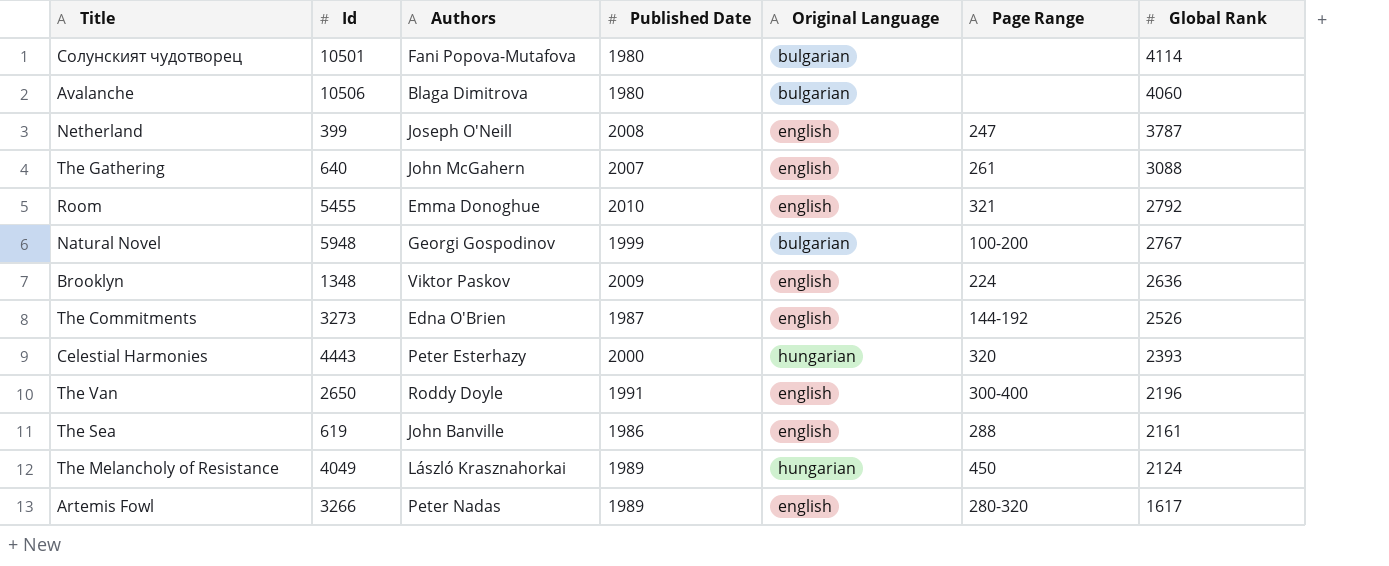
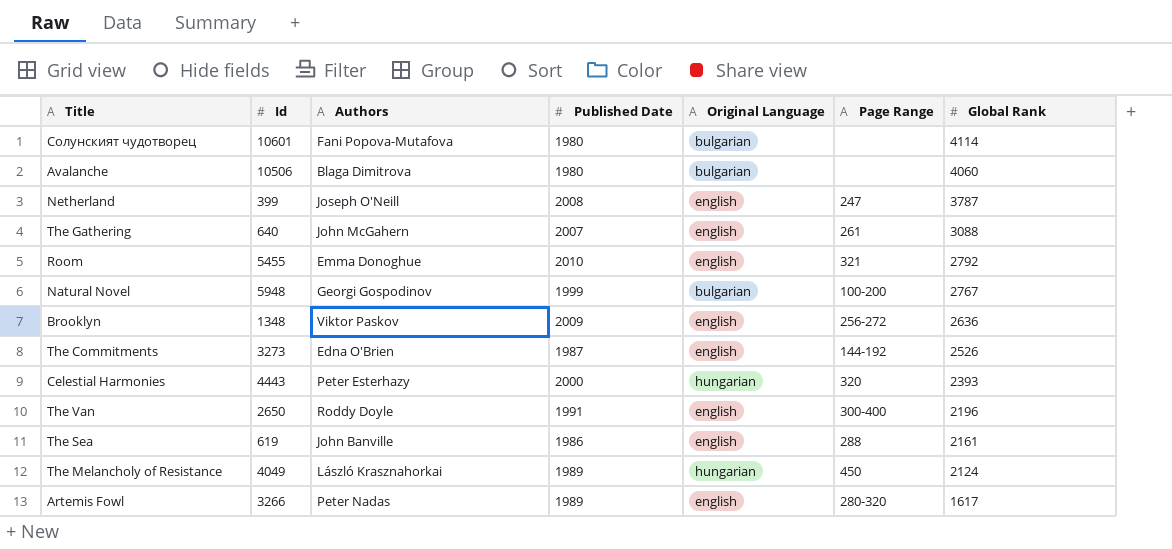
Солунският чудотворец | Id: 10501 -> 10601
Brooklyn | Page Range: 224 -> 256-272

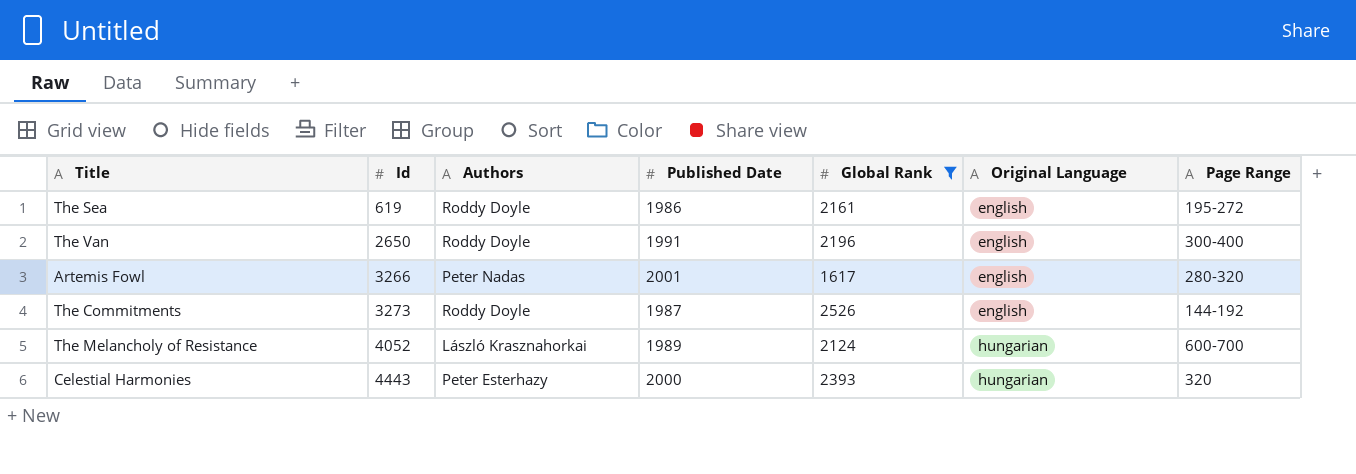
filter: none -> Global Rank <= 2526
row order: Global Rank descending -> Id ascending
column Global Rank | position: 7 -> 5
The Sea | Authors: John Banville -> Roddy Doyle
The Sea | Page Range: 288 -> 195-272
Artemis Fowl | Published Date: 1989 -> 2001
The Commitments | Authors: Edna O'Brien -> Roddy Doyle
The Melancholy of Resistance | Id: 4049 -> 4052
The Melancholy of Resistance | Page Range: 450 -> 600-700

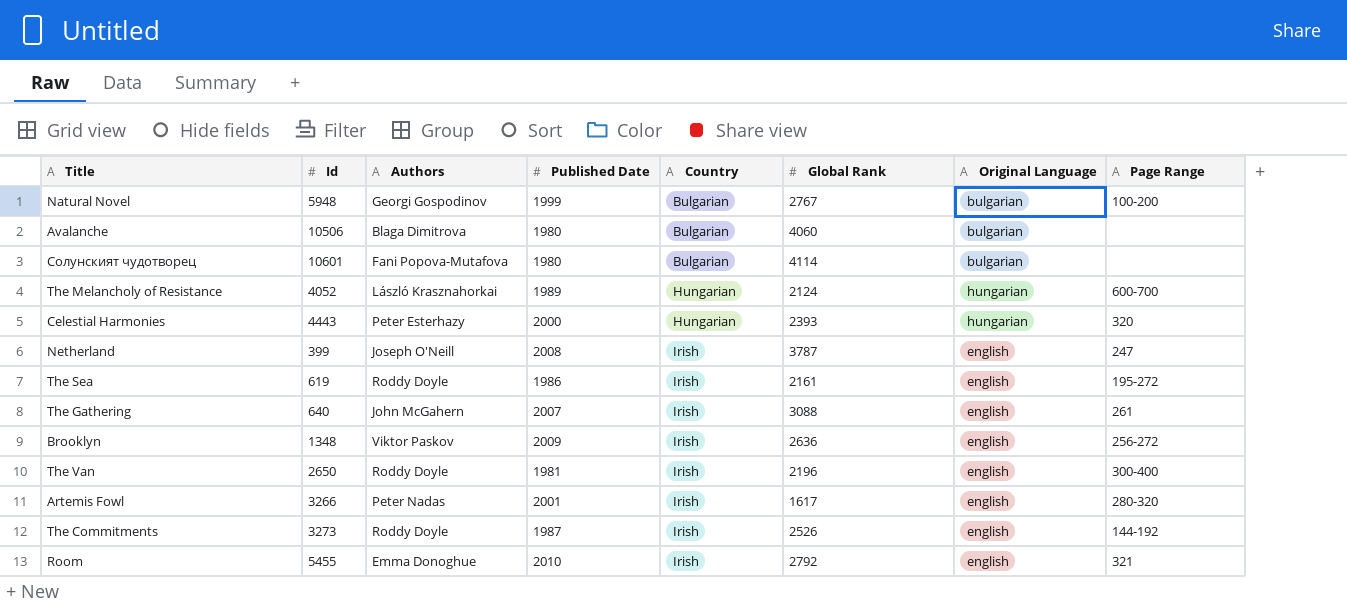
filter: Global Rank <= 2526 -> none
row order: Id ascending -> Country ascending
column Country | position: none -> 5
The Van | Published Date: 1991 -> 1981

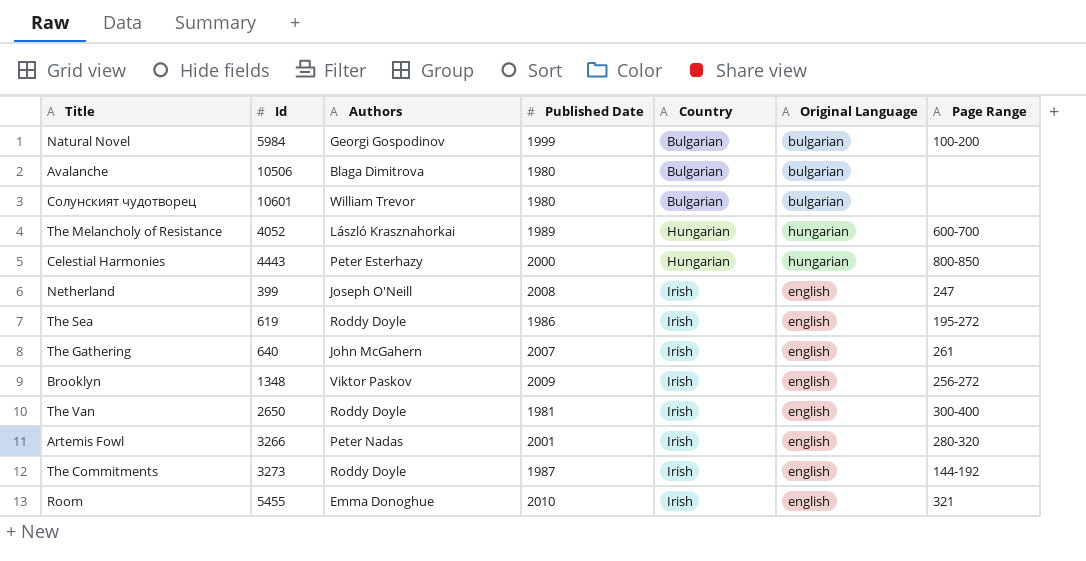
column Global Rank | position: 6 -> none
Natural Novel | Id: 5948 -> 5984
Солунският чудотворец | Authors: Fani Popova-Mutafova -> William Trevor
Celestial Harmonies | Page Range: 320 -> 800-850

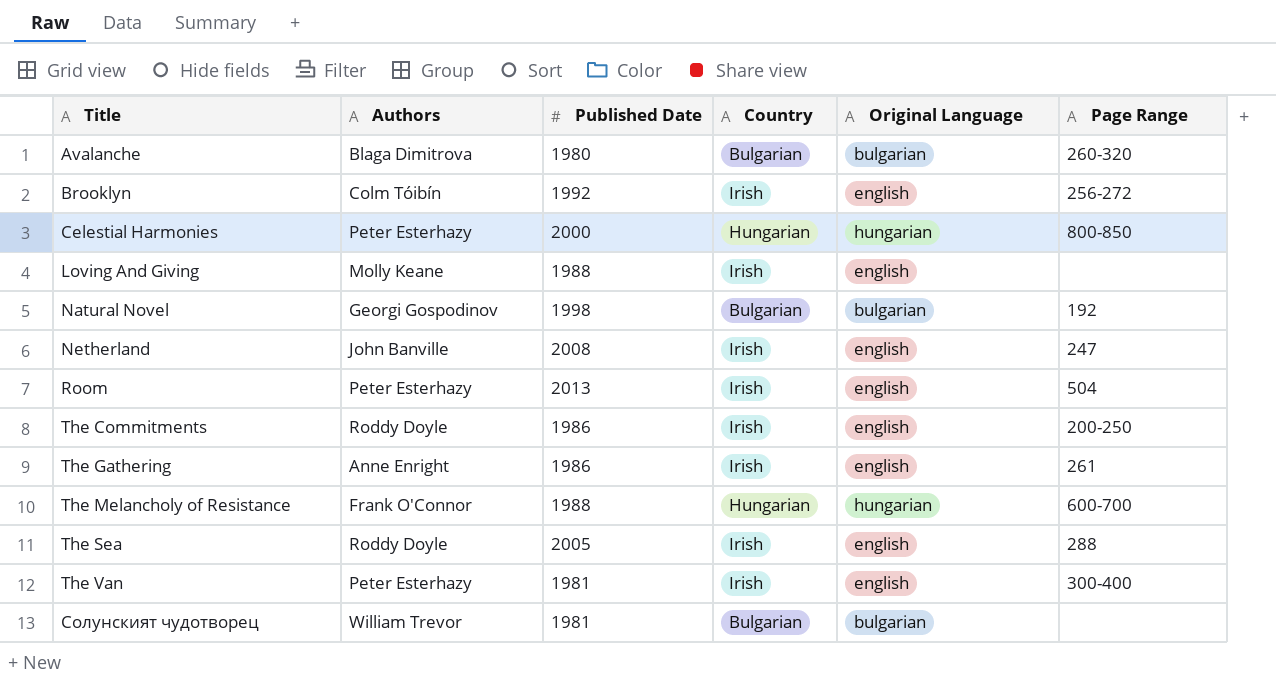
row order: Country ascending -> Title ascending
column Id | position: 2 -> none
row Artemis Fowl: 3266 | Peter Nadas | 2001 | Irish | english | 280-320 -> none
Avalanche | Page Range: none -> 260-320
Brooklyn | Authors: Viktor Paskov -> Colm Tóibín
Brooklyn | Published Date: 2009 -> 1992
row Loving And Giving: none -> Molly Keane | 1988 | Irish | english | none
Natural Novel | Published Date: 1999 -> 1998
Natural Novel | Page Range: 100-200 -> 192
Netherland | Authors: Joseph O'Neill -> John Banville
Room | Authors: Emma Donoghue -> Peter Esterhazy
Room | Published Date: 2010 -> 2013
Room | Page Range: 321 -> 504
The Commitments | Published Date: 1987 -> 1986
The Commitments | Page Range: 144-192 -> 200-250
The Gathering | Authors: John McGahern -> Anne Enright
The Gathering | Published Date: 2007 -> 1986
The Melancholy of Resistance | Authors: László Krasznahorkai -> Frank O'Connor
The Melancholy of Resistance | Published Date: 1989 -> 1988
The Sea | Published Date: 1986 -> 2005
The Sea | Page Range: 195-272 -> 288
The Van | Authors: Roddy Doyle -> Peter Esterhazy
Солунският чудотворец | Published Date: 1980 -> 1981

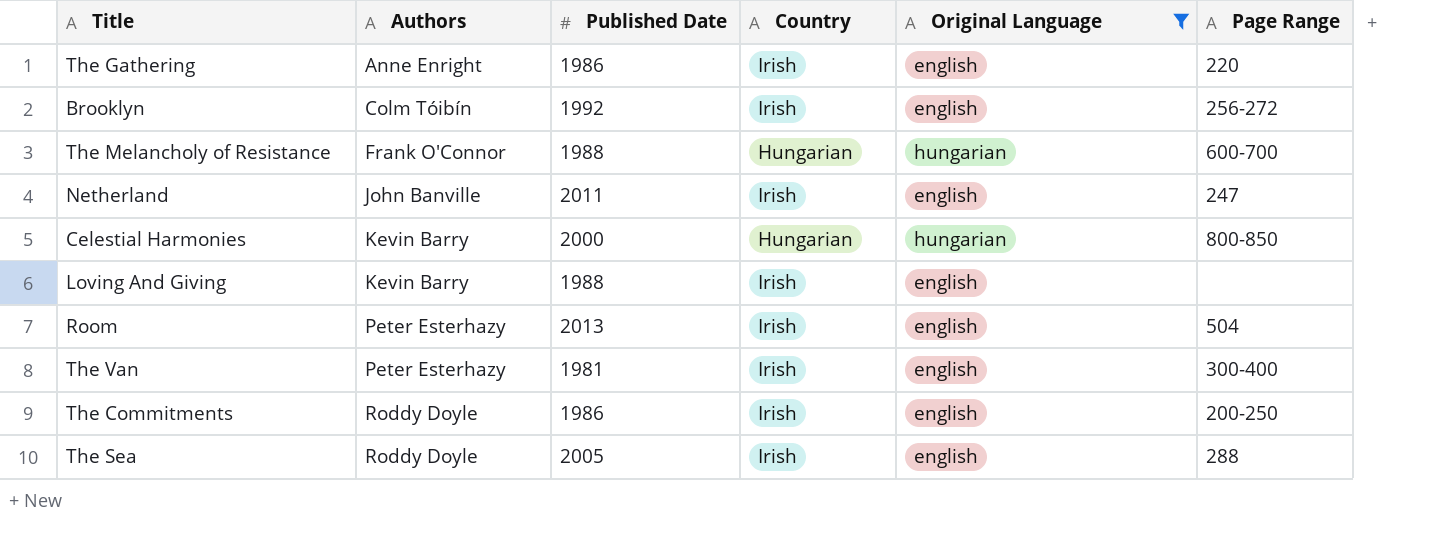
filter: none -> Original Language != bulgarian
row order: Title ascending -> Authors ascending
The Gathering | Page Range: 261 -> 220
Netherland | Published Date: 2008 -> 2011
Celestial Harmonies | Authors: Peter Esterhazy -> Kevin Barry
Loving And Giving | Authors: Molly Keane -> Kevin Barry

